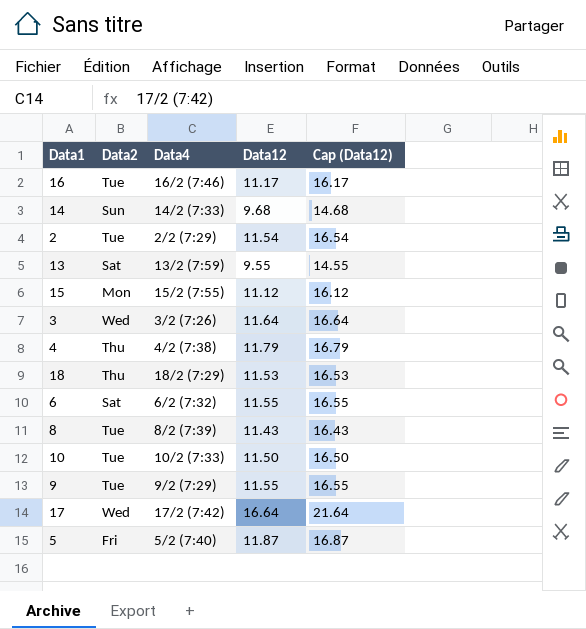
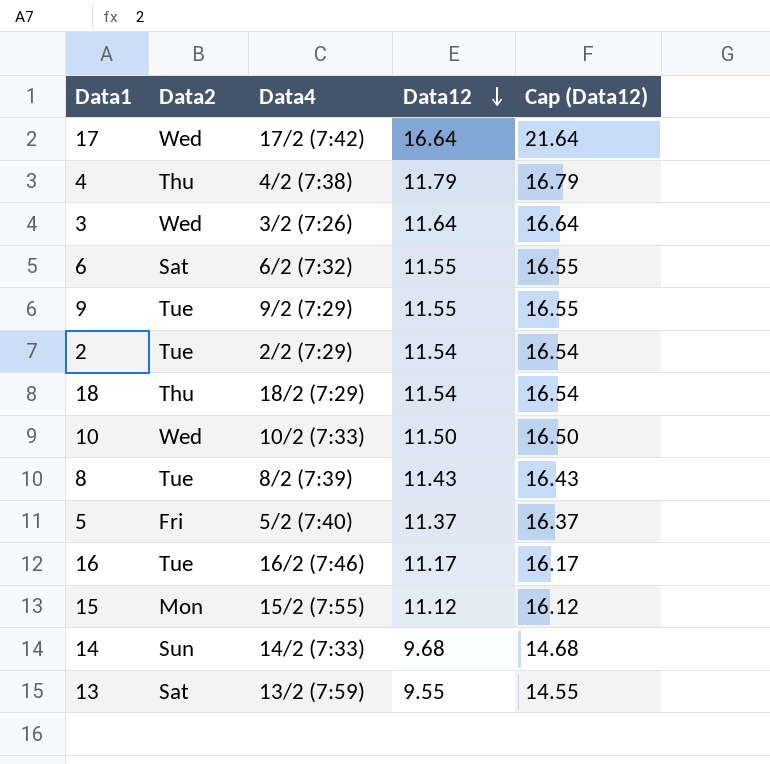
row order: none -> Data12 descending
18 | Data12: 11.53 -> 11.54
18 | Cap (Data12): 16.53 -> 16.54
10 | Data2: Tue -> Wed
5 | Data12: 11.87 -> 11.37
5 | Cap (Data12): 16.87 -> 16.37

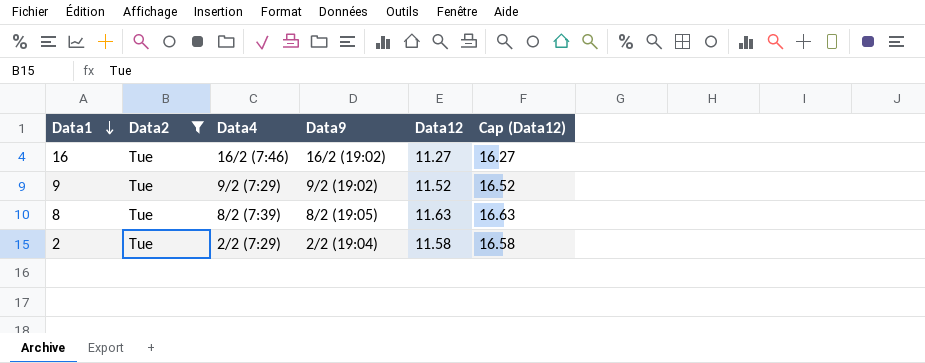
filter: none -> Data2 = Tue
row order: Data12 descending -> Data1 descending
column Data9 | position: none -> 4
16 | Data12: 11.17 -> 11.27
16 | Cap (Data12): 16.17 -> 16.27
9 | Data12: 11.55 -> 11.52
9 | Cap (Data12): 16.55 -> 16.52
8 | Data12: 11.43 -> 11.63
8 | Cap (Data12): 16.43 -> 16.63
2 | Data12: 11.54 -> 11.58
2 | Cap (Data12): 16.54 -> 16.58

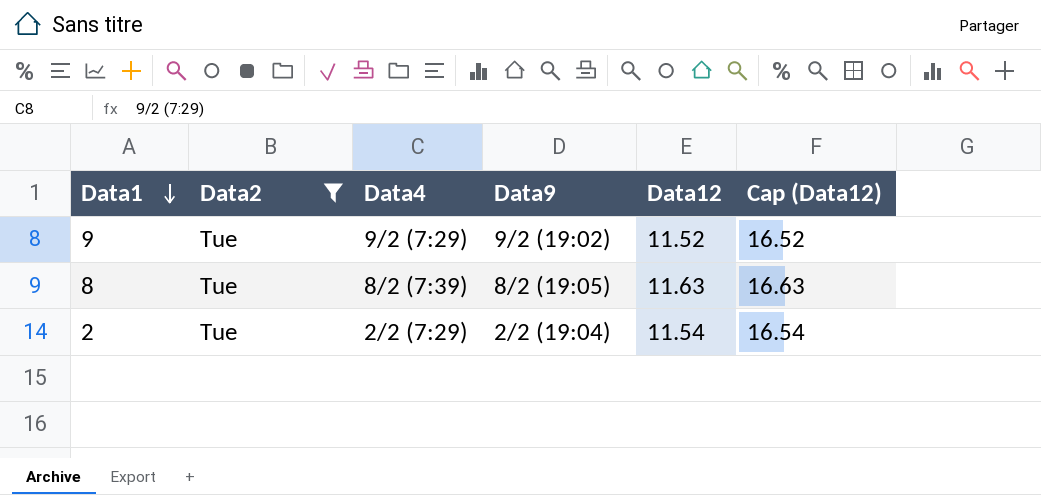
row 16: Tue | 16/2 (7:46) | 16/2 (19:02) | 11.27 | 16.27 -> none
2 | Data12: 11.58 -> 11.54
2 | Cap (Data12): 16.58 -> 16.54

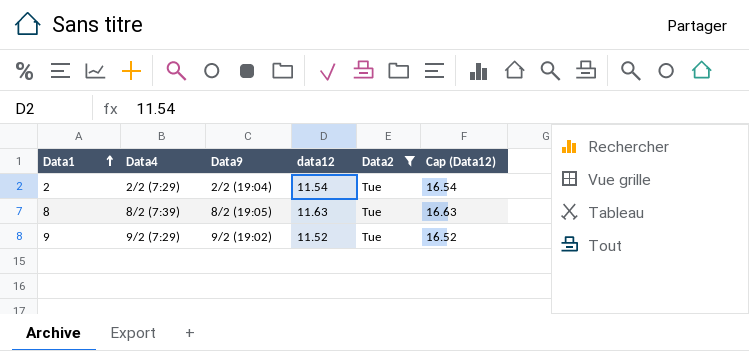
row order: Data1 descending -> Data1 ascending
column name: Data12 -> data12
column Data2 | position: 2 -> 5

